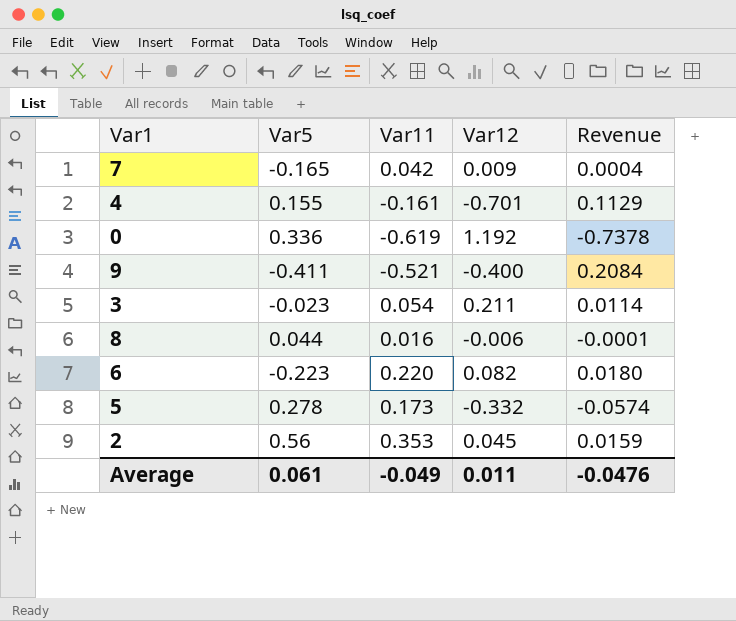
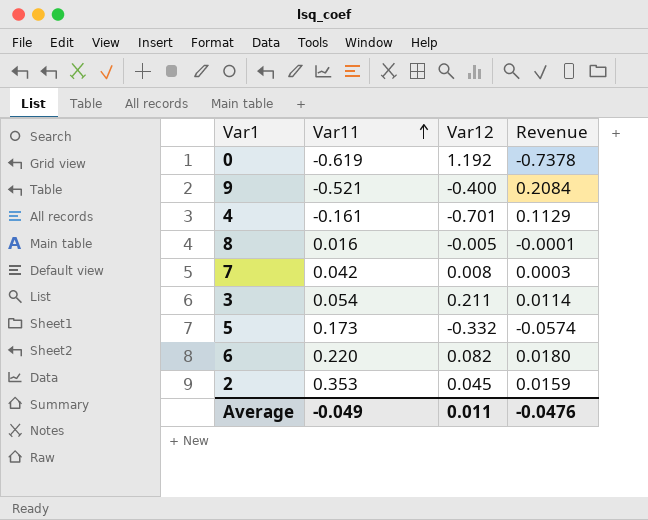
row order: none -> Var11 ascending
column Var5 | position: 2 -> none
8 | Var12: -0.006 -> -0.005
7 | Var12: 0.009 -> 0.008
7 | Revenue: 0.0004 -> 0.0003

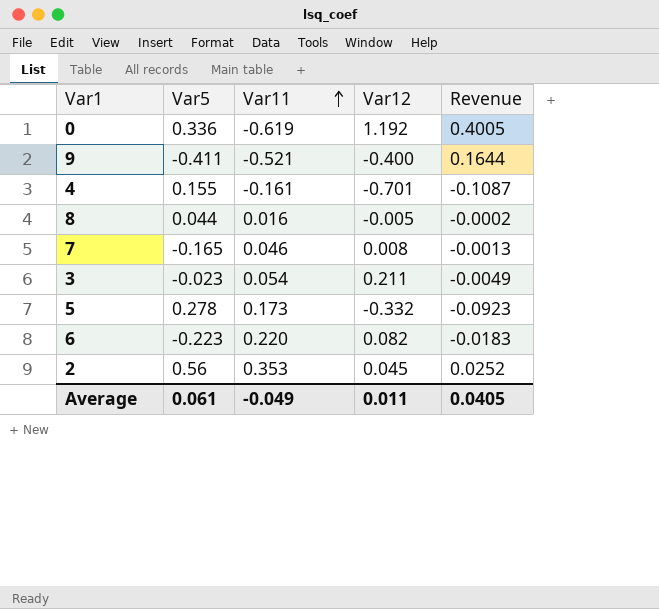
column Var5 | position: none -> 2
column Revenue | formula: [Var11] * [Var12] -> [Var5] * [Var12]
7 | Var11: 0.042 -> 0.046
Average | Revenue: -0.0476 -> 0.0405

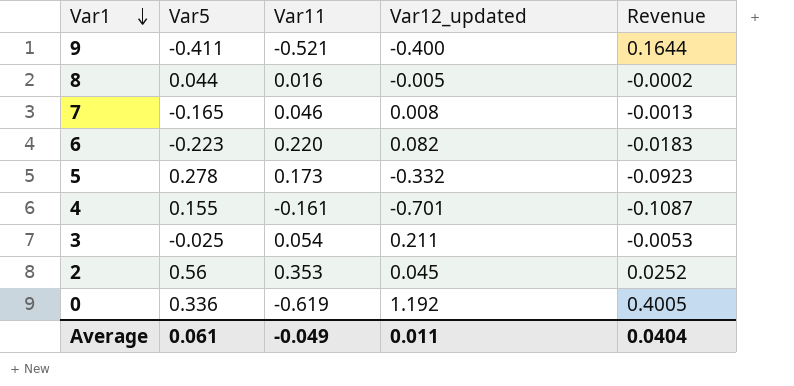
row order: Var11 ascending -> Var1 descending
column name: Var12 -> Var12_updated
3 | Var5: -0.023 -> -0.025
3 | Revenue: -0.0049 -> -0.0053
Average | Revenue: 0.0405 -> 0.0404

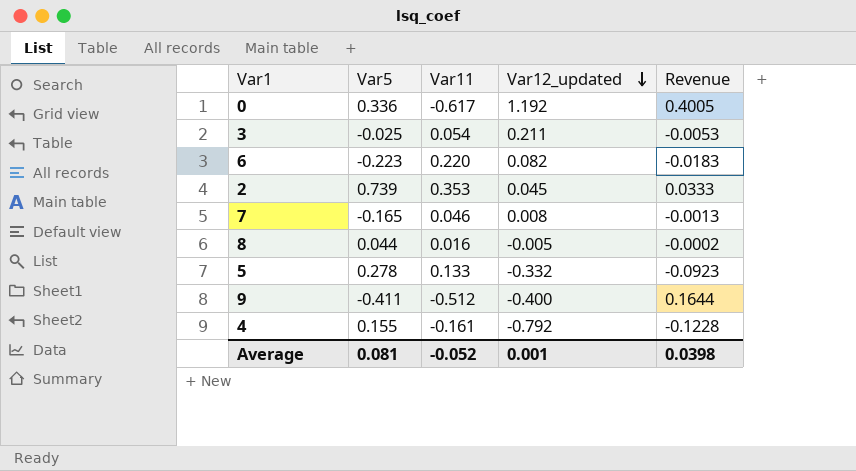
row order: Var1 descending -> Var12_updated descending
0 | Var11: -0.619 -> -0.617
2 | Var5: 0.56 -> 0.739
2 | Revenue: 0.0252 -> 0.0333
5 | Var11: 0.173 -> 0.133
9 | Var11: -0.521 -> -0.512
4 | Var12_updated: -0.701 -> -0.792
4 | Revenue: -0.1087 -> -0.1228
Average | Var5: 0.061 -> 0.081
Average | Var11: -0.049 -> -0.052
Average | Var12_updated: 0.011 -> 0.001
Average | Revenue: 0.0404 -> 0.0398

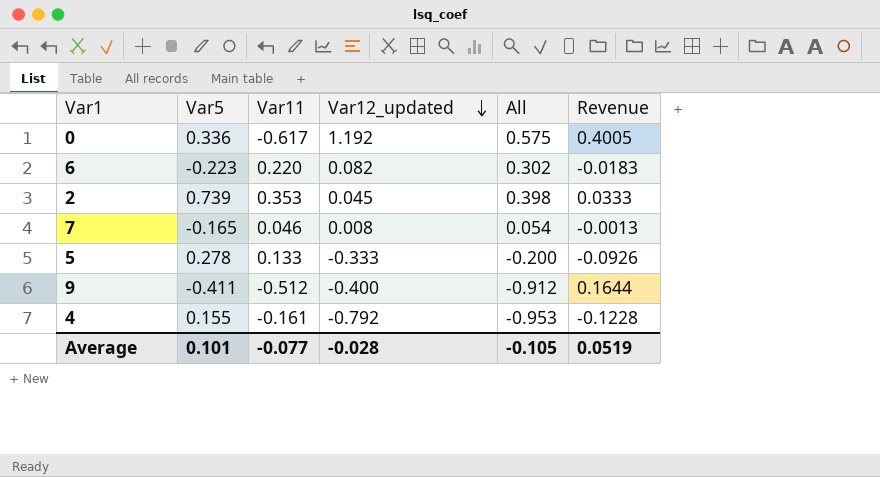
column All | formula: none -> [Var11] + [Var12_updated]
row 3: -0.025 | 0.054 | 0.211 | -0.0053 -> none
row 8: 0.044 | 0.016 | -0.005 | -0.0002 -> none
5 | Var12_updated: -0.332 -> -0.333
5 | Revenue: -0.0923 -> -0.0926
Average | Var5: 0.081 -> 0.101
Average | Var11: -0.052 -> -0.077
Average | Var12_updated: 0.001 -> -0.028
Average | Revenue: 0.0398 -> 0.0519

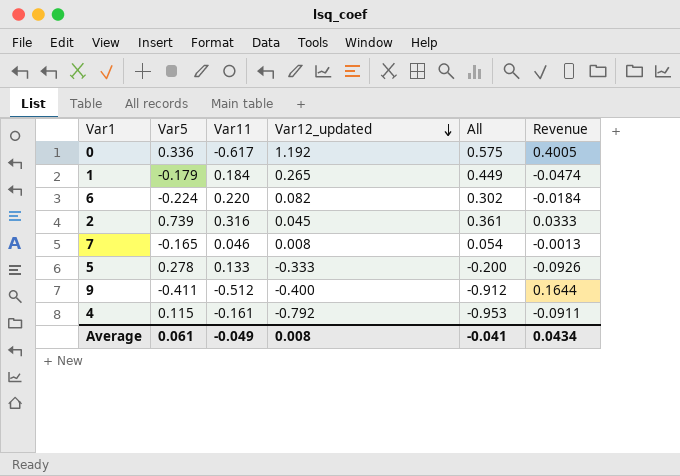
row 1: none -> -0.179 | 0.184 | 0.265 | 0.449 | -0.0474
6 | Var5: -0.223 -> -0.224
6 | Revenue: -0.0183 -> -0.0184
2 | Var11: 0.353 -> 0.316
2 | All: 0.398 -> 0.361
4 | Var5: 0.155 -> 0.115
4 | Revenue: -0.1228 -> -0.0911
Average | Var5: 0.101 -> 0.061
Average | Var11: -0.077 -> -0.049
Average | Var12_updated: -0.028 -> 0.008
Average | All: -0.105 -> -0.041
Average | Revenue: 0.0519 -> 0.0434

